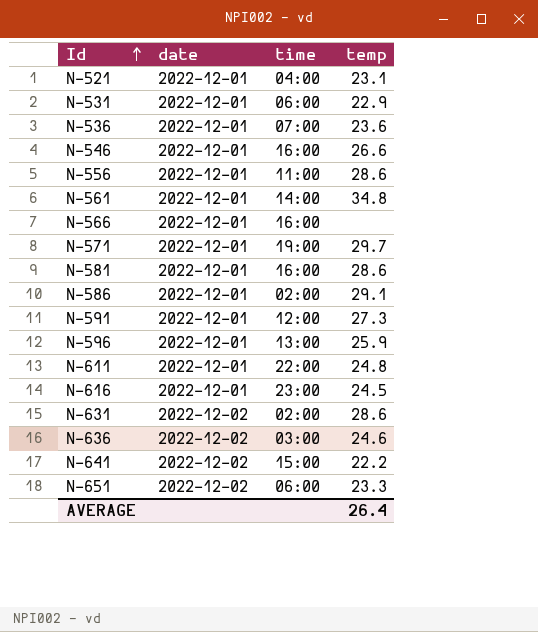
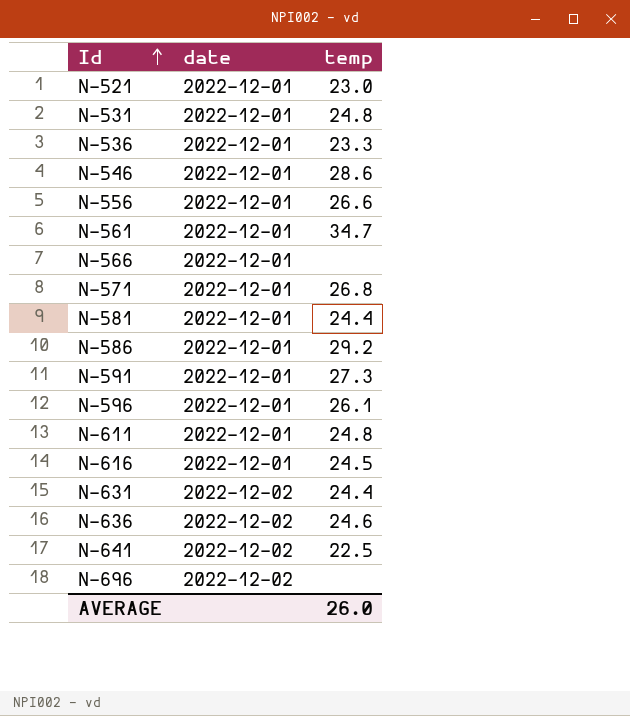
column time | position: 3 -> none
row N-651: 2022-12-02 | 06:00 | 23.3 -> none
N-521 | temp: 23.1 -> 23.0
N-531 | temp: 22.9 -> 24.8
N-536 | temp: 23.6 -> 23.3
N-546 | temp: 26.6 -> 28.6
N-556 | temp: 28.6 -> 26.6
N-561 | temp: 34.8 -> 34.7
N-571 | temp: 29.7 -> 26.8
N-581 | temp: 28.6 -> 24.4
N-586 | temp: 29.1 -> 29.2
N-596 | temp: 25.9 -> 26.1
N-631 | temp: 28.6 -> 24.4
N-641 | temp: 22.2 -> 22.5
row N-696: none -> 2022-12-02 | none
AVERAGE | temp: 26.4 -> 26.0

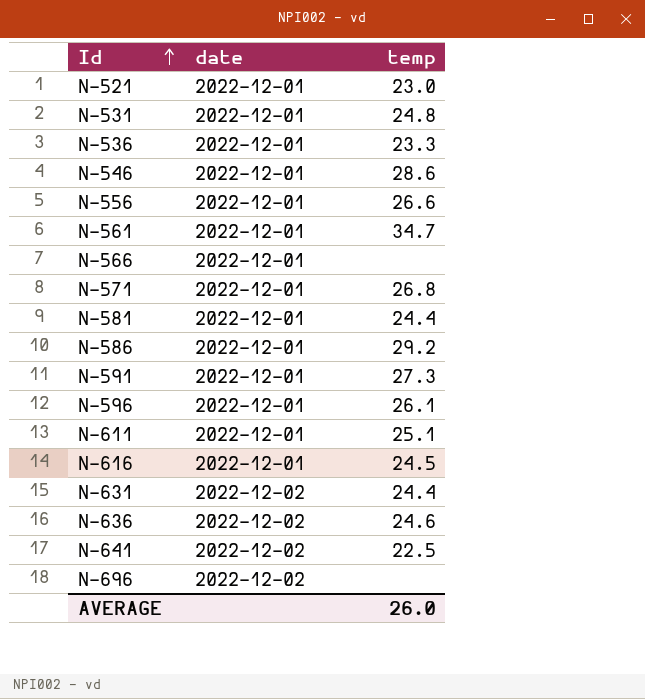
N-611 | temp: 24.8 -> 25.1

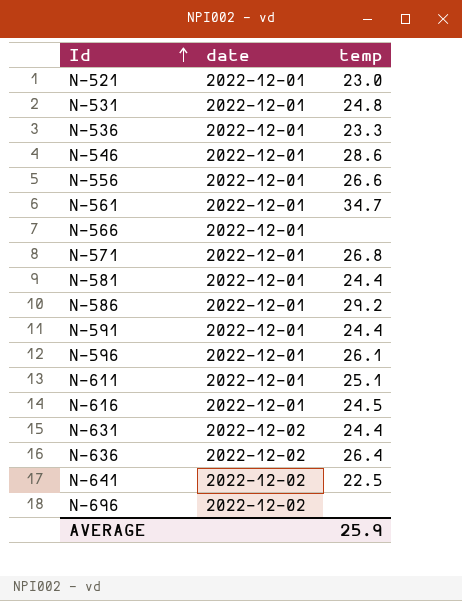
N-591 | temp: 27.3 -> 24.4
N-636 | temp: 24.6 -> 26.4
AVERAGE | temp: 26.0 -> 25.9

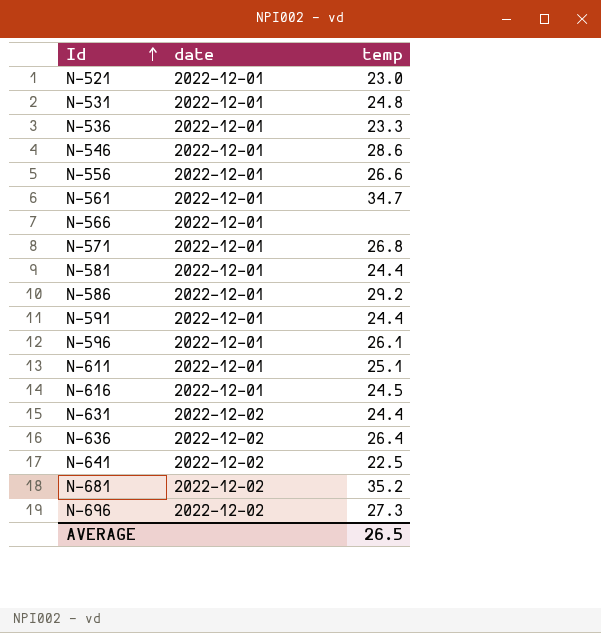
row N-681: none -> 2022-12-02 | 35.2
N-696 | temp: none -> 27.3
AVERAGE | temp: 25.9 -> 26.5

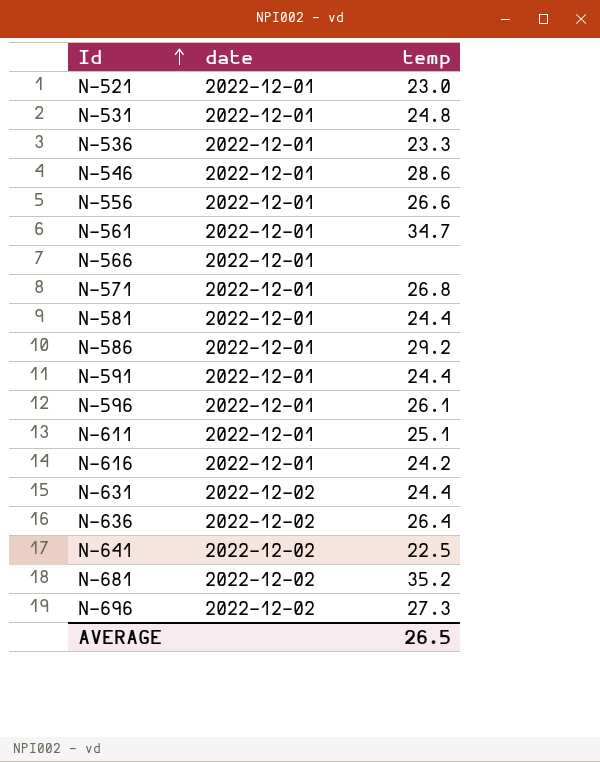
N-616 | temp: 24.5 -> 24.2

